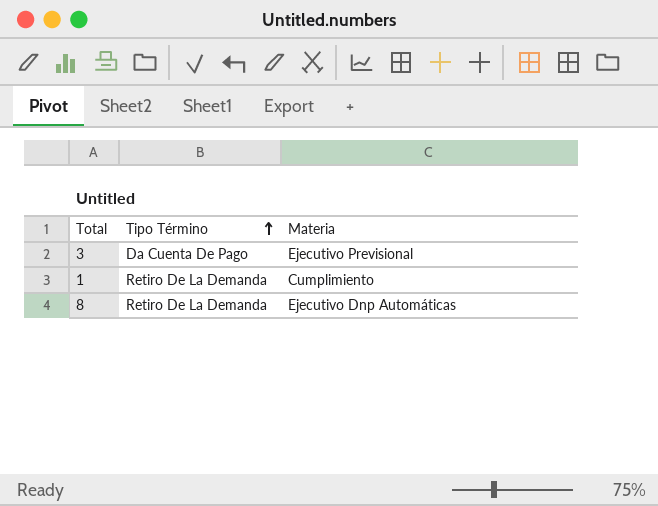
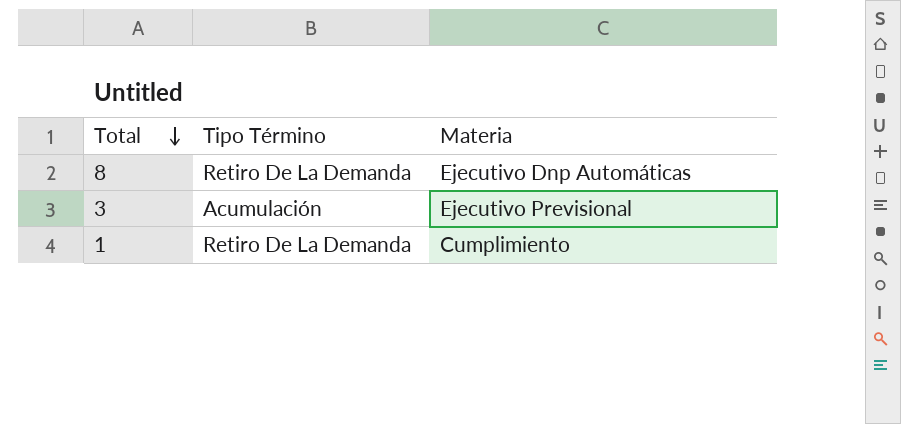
row order: Tipo Término ascending -> Total descending
3 | Tipo Término: Da Cuenta De Pago -> Acumulación

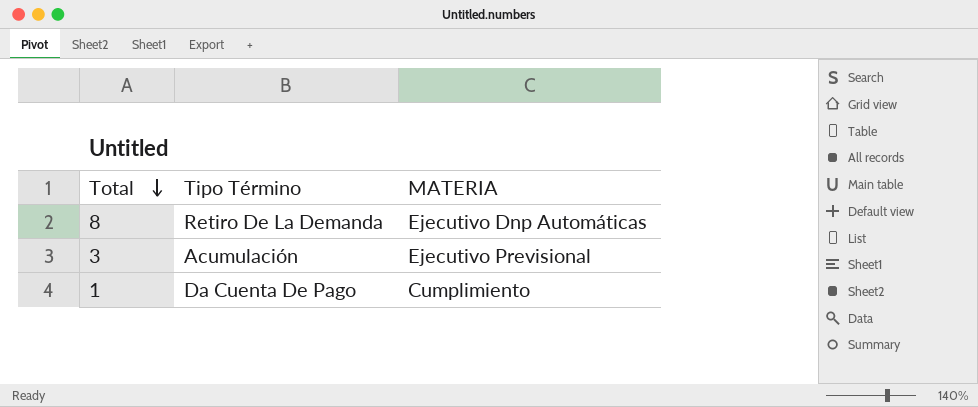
column name: Materia -> MATERIA
1 | Tipo Término: Retiro De La Demanda -> Da Cuenta De Pago

